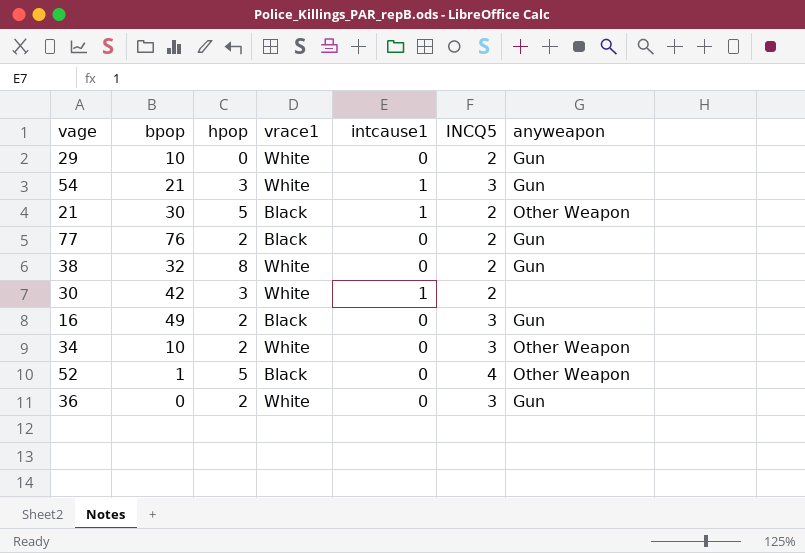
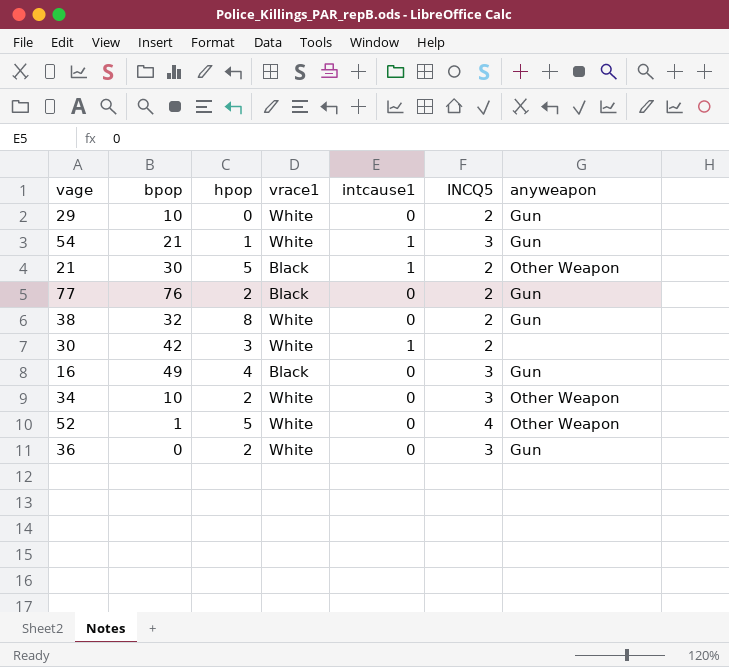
54 | hpop: 3 -> 1
16 | hpop: 2 -> 4
52 | vrace1: Black -> White

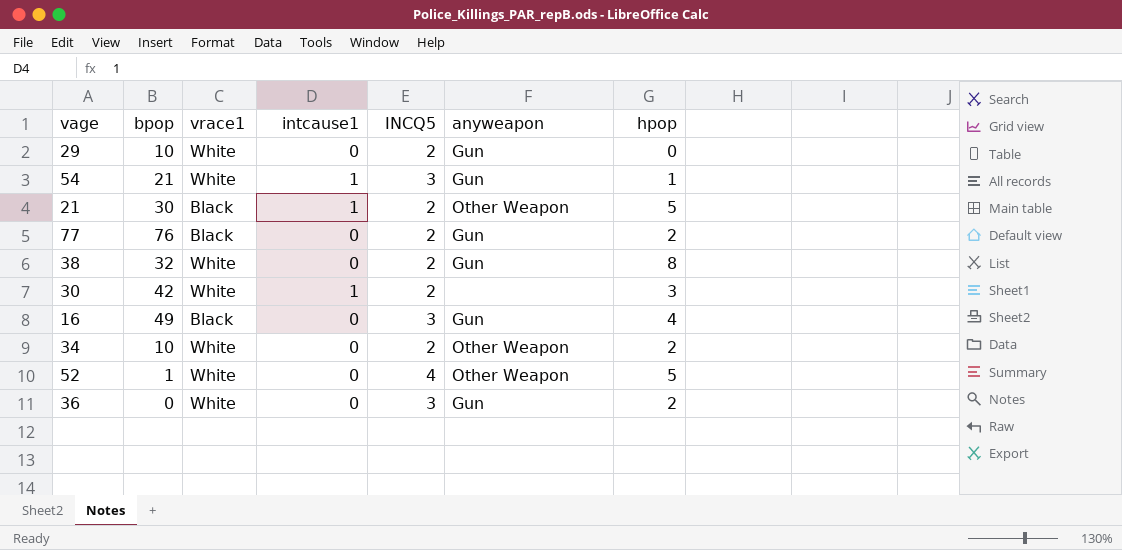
column hpop | position: 3 -> 7
34 | INCQ5: 3 -> 2

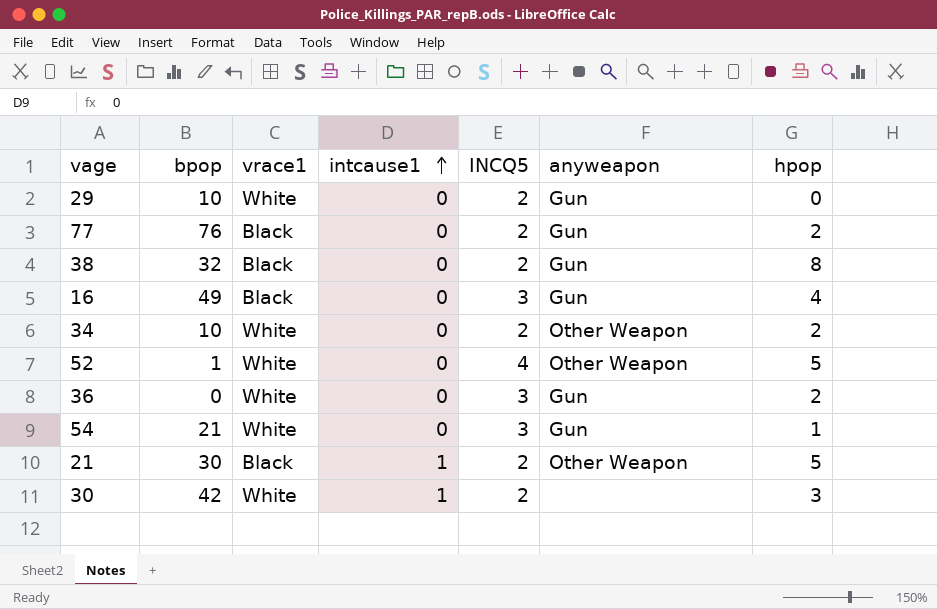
row order: none -> intcause1 ascending
38 | vrace1: White -> Black
54 | intcause1: 1 -> 0

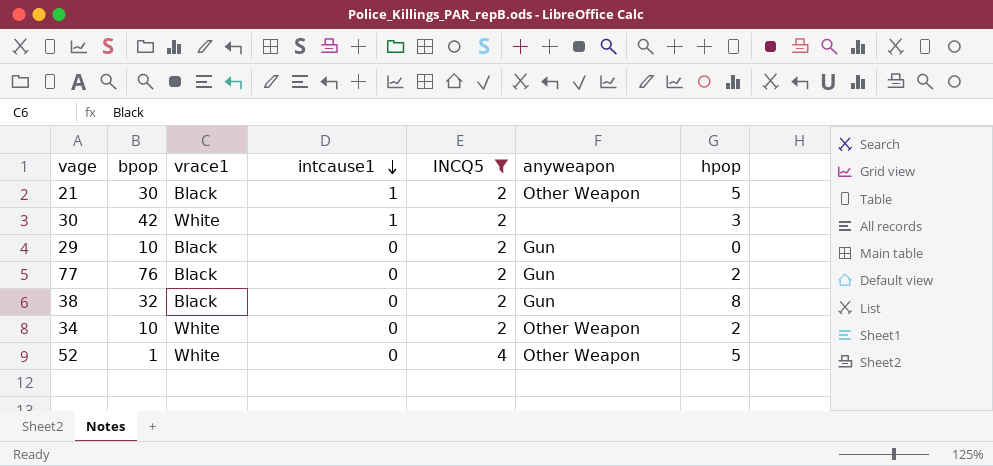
filter: none -> INCQ5 != 3
row order: intcause1 ascending -> intcause1 descending
29 | vrace1: White -> Black

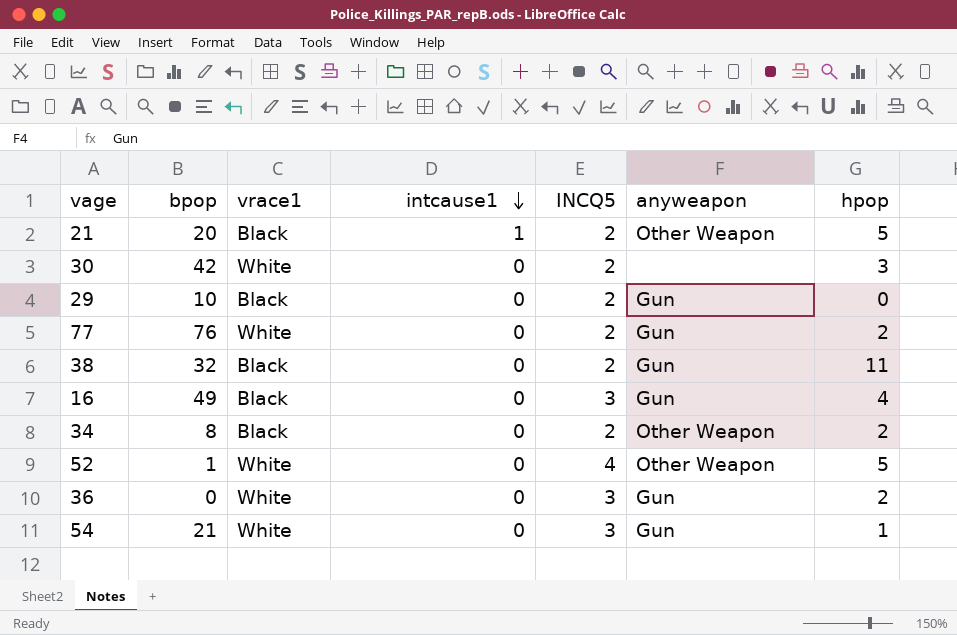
filter: INCQ5 != 3 -> none
21 | bpop: 30 -> 20
30 | intcause1: 1 -> 0
77 | vrace1: Black -> White
38 | hpop: 8 -> 11
34 | bpop: 10 -> 8
34 | vrace1: White -> Black

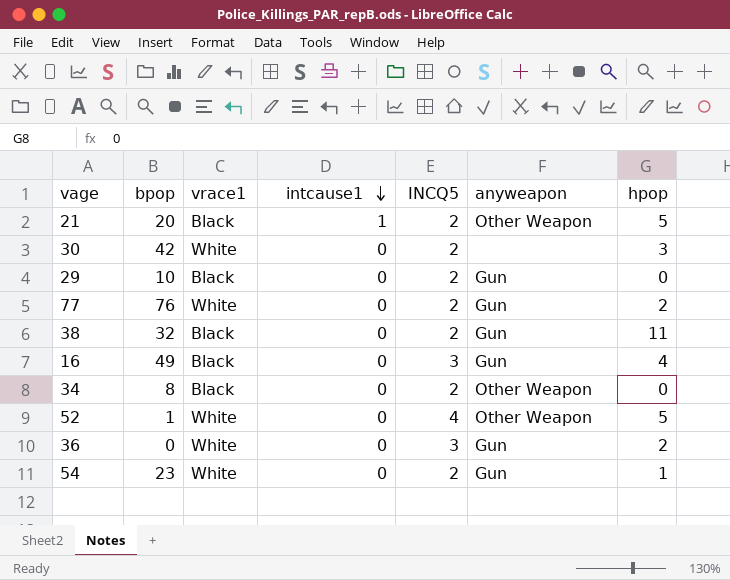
34 | hpop: 2 -> 0
54 | bpop: 21 -> 23
54 | INCQ5: 3 -> 2

